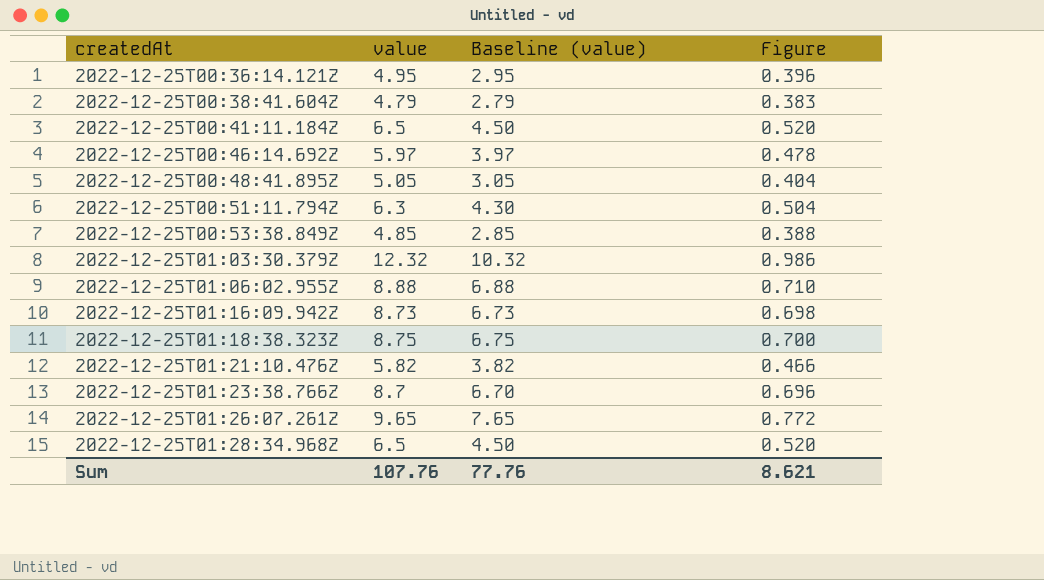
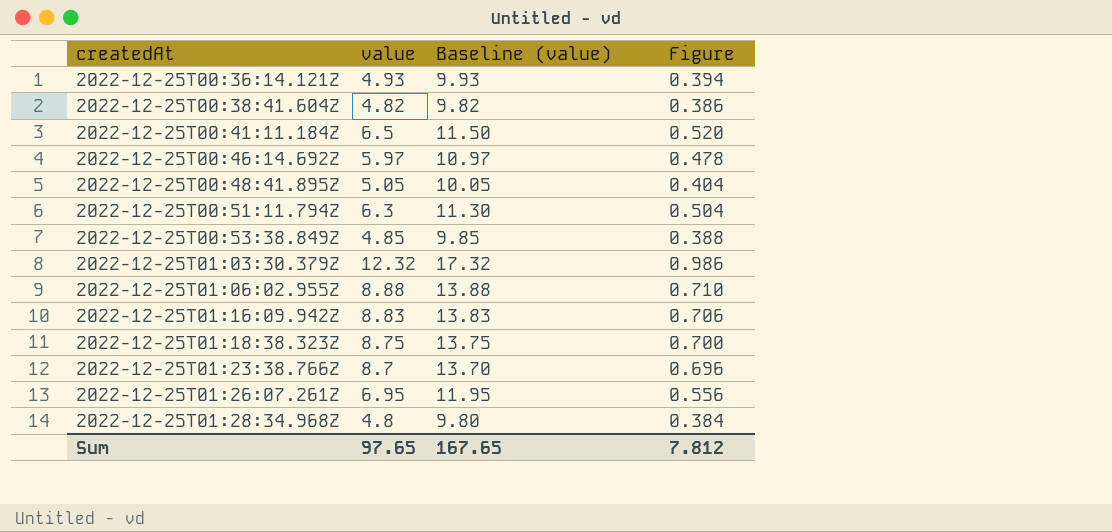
column Baseline (value) | formula: [value] - 2 -> [value] + 5
row 2022-12-25T01:21:10.476Z: 5.82 | 3.82 | 0.466 -> none
2022-12-25T00:36:14.121Z | value: 4.95 -> 4.93
2022-12-25T00:36:14.121Z | Figure: 0.396 -> 0.394
2022-12-25T00:38:41.604Z | value: 4.79 -> 4.82
2022-12-25T00:38:41.604Z | Figure: 0.383 -> 0.386
2022-12-25T01:16:09.942Z | value: 8.73 -> 8.83
2022-12-25T01:16:09.942Z | Figure: 0.698 -> 0.706
2022-12-25T01:26:07.261Z | value: 9.65 -> 6.95
2022-12-25T01:26:07.261Z | Figure: 0.772 -> 0.556
2022-12-25T01:28:34.968Z | value: 6.5 -> 4.8
2022-12-25T01:28:34.968Z | Figure: 0.520 -> 0.384
Sum | value: 107.76 -> 97.65
Sum | Baseline (value): 77.76 -> 167.65
Sum | Figure: 8.621 -> 7.812

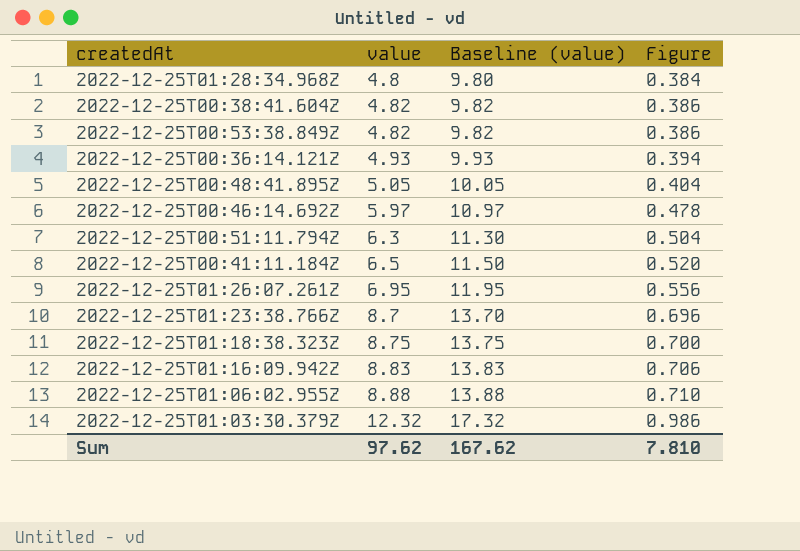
row order: createdAt ascending -> value ascending
2022-12-25T00:53:38.849Z | value: 4.85 -> 4.82
2022-12-25T00:53:38.849Z | Baseline (value): 9.85 -> 9.82
2022-12-25T00:53:38.849Z | Figure: 0.388 -> 0.386
Sum | value: 97.65 -> 97.62
Sum | Baseline (value): 167.65 -> 167.62
Sum | Figure: 7.812 -> 7.810

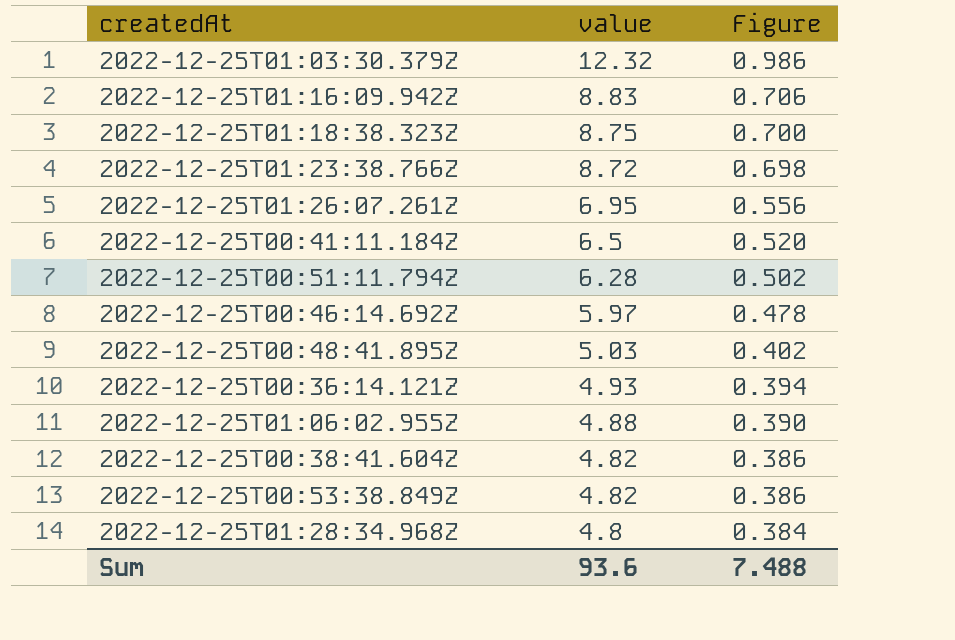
row order: value ascending -> value descending
column Baseline (value) | formula: [value] + 5 -> none
2022-12-25T01:23:38.766Z | value: 8.7 -> 8.72
2022-12-25T01:23:38.766Z | Figure: 0.696 -> 0.698
2022-12-25T00:51:11.794Z | value: 6.3 -> 6.28
2022-12-25T00:51:11.794Z | Figure: 0.504 -> 0.502
2022-12-25T00:48:41.895Z | value: 5.05 -> 5.03
2022-12-25T00:48:41.895Z | Figure: 0.404 -> 0.402
2022-12-25T01:06:02.955Z | value: 8.88 -> 4.88
2022-12-25T01:06:02.955Z | Figure: 0.710 -> 0.390
Sum | value: 97.62 -> 93.6
Sum | Figure: 7.810 -> 7.488

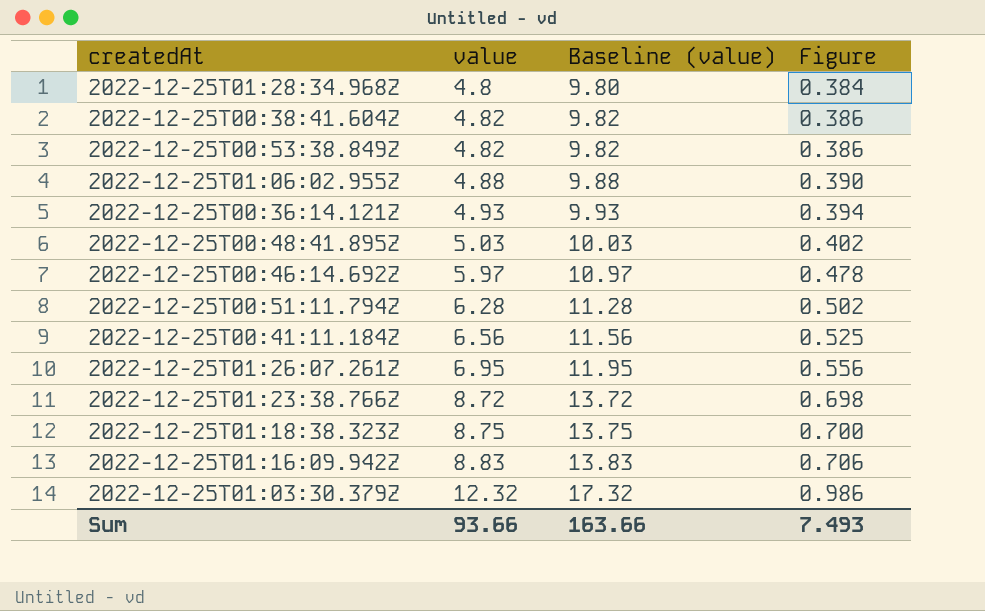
row order: value descending -> value ascending
column Baseline (value) | formula: none -> [value] + 5
2022-12-25T00:41:11.184Z | value: 6.5 -> 6.56
2022-12-25T00:41:11.184Z | Figure: 0.520 -> 0.525
Sum | value: 93.6 -> 93.66
Sum | Figure: 7.488 -> 7.493

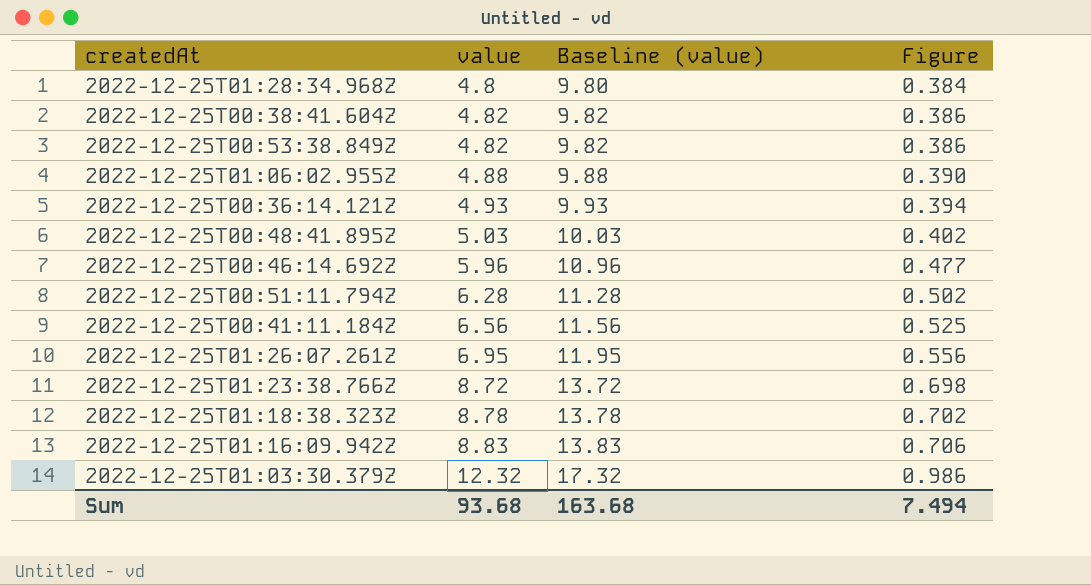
2022-12-25T00:46:14.692Z | value: 5.97 -> 5.96
2022-12-25T00:46:14.692Z | Baseline (value): 10.97 -> 10.96
2022-12-25T00:46:14.692Z | Figure: 0.478 -> 0.477
2022-12-25T01:18:38.323Z | value: 8.75 -> 8.78
2022-12-25T01:18:38.323Z | Baseline (value): 13.75 -> 13.78
2022-12-25T01:18:38.323Z | Figure: 0.700 -> 0.702
Sum | value: 93.66 -> 93.68
Sum | Baseline (value): 163.66 -> 163.68
Sum | Figure: 7.493 -> 7.494

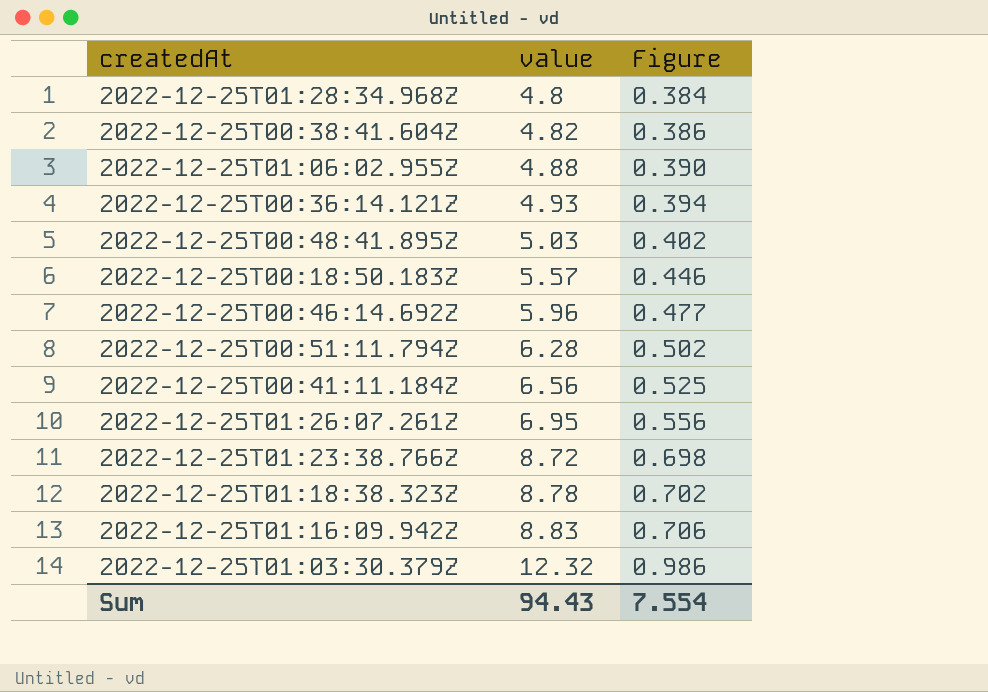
column Baseline (value) | formula: [value] + 5 -> none
row 2022-12-25T00:53:38.849Z: 4.82 | 9.82 | 0.386 -> none
row 2022-12-25T00:18:50.183Z: none -> 5.57 | 0.446
Sum | value: 93.68 -> 94.43
Sum | Figure: 7.494 -> 7.554

